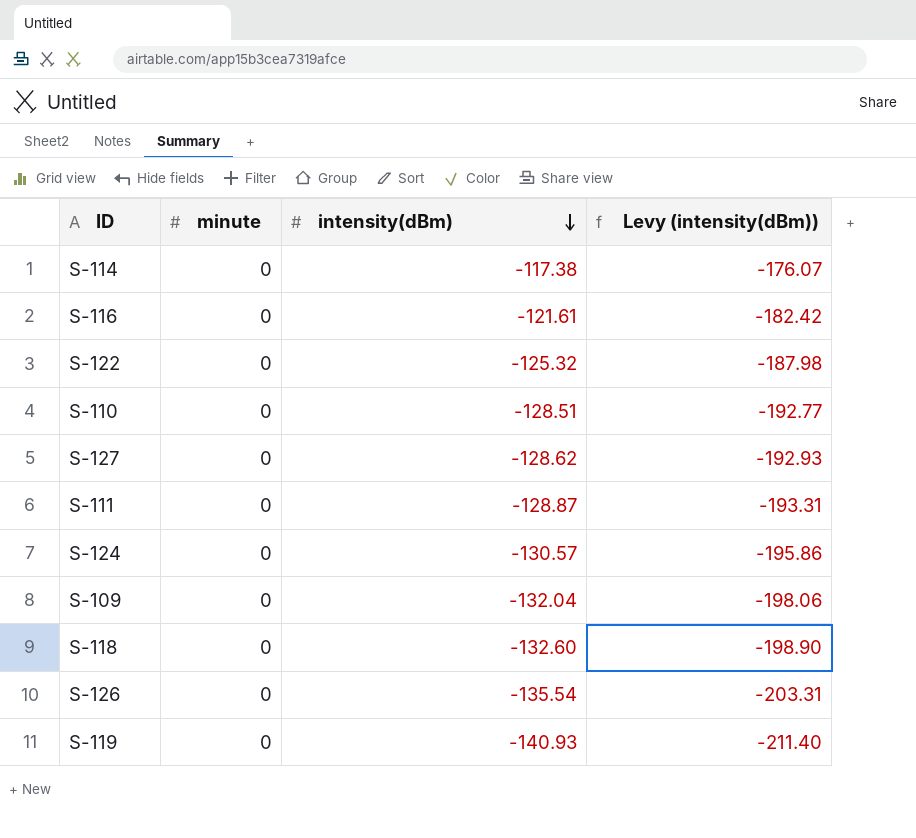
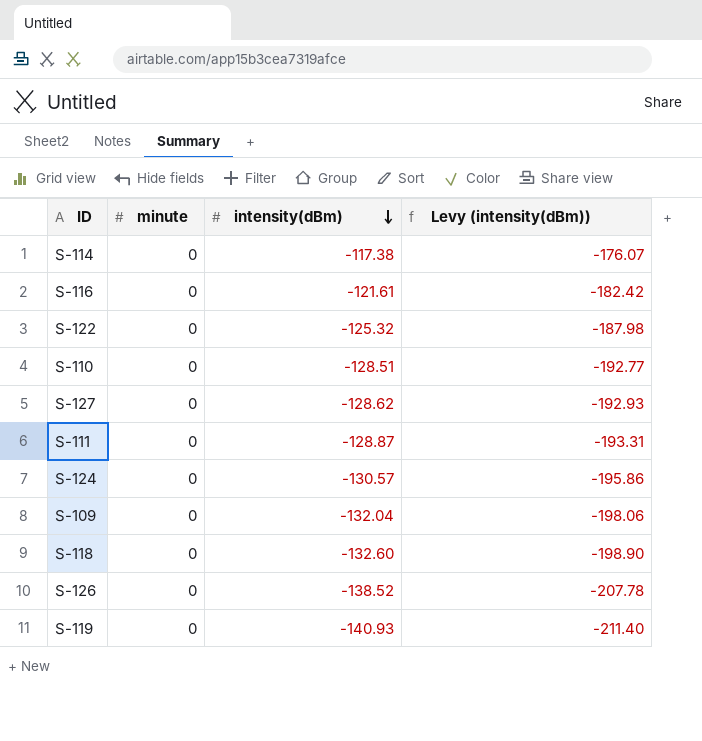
S-126 | intensity(dBm): -135.54 -> -138.52
S-126 | Levy (intensity(dBm)): -203.31 -> -207.78

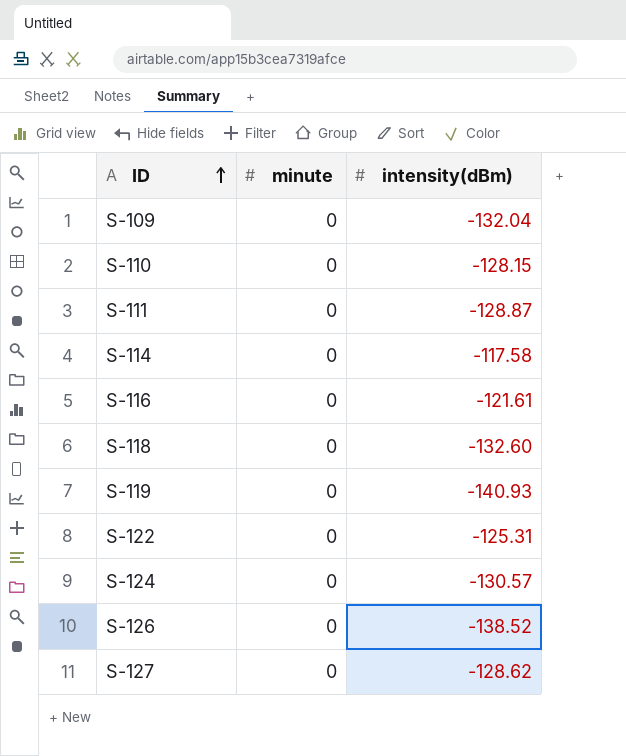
row order: intensity(dBm) descending -> ID ascending
column Levy (intensity(dBm)) | formula: [intensity(dBm)] * 1.5 -> none
S-110 | intensity(dBm): -128.51 -> -128.15
S-114 | intensity(dBm): -117.38 -> -117.58
S-122 | intensity(dBm): -125.32 -> -125.31

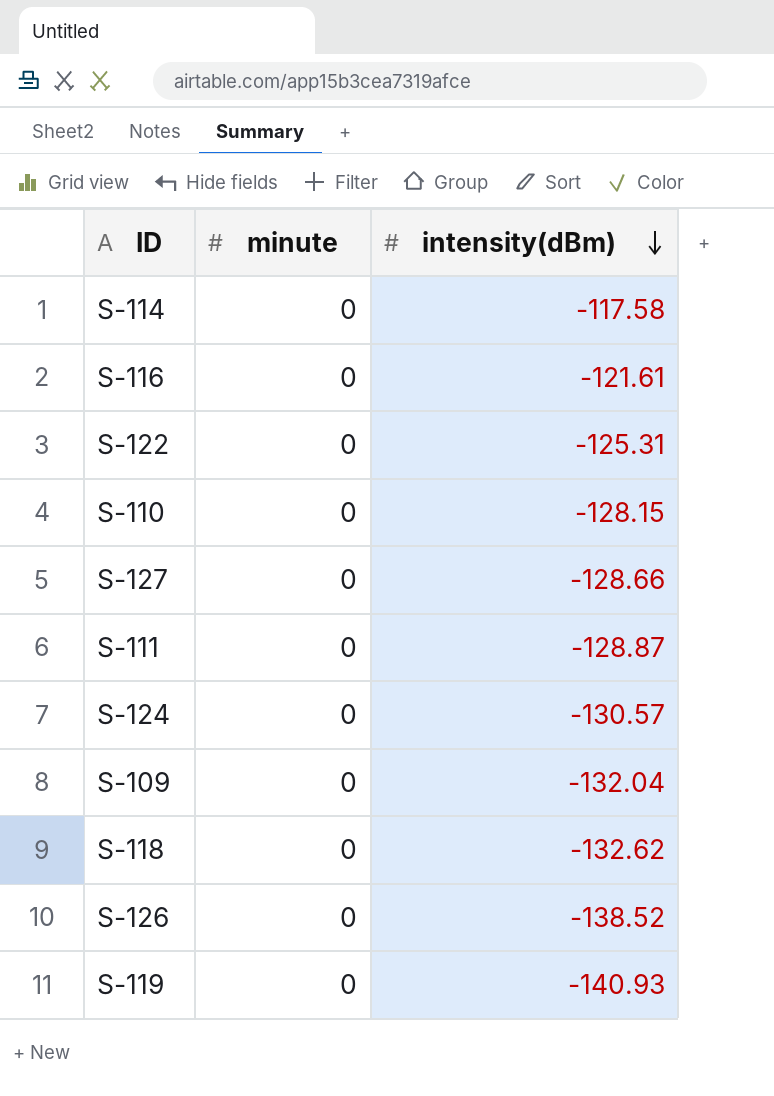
row order: ID ascending -> intensity(dBm) descending
S-127 | intensity(dBm): -128.62 -> -128.66
S-118 | intensity(dBm): -132.60 -> -132.62

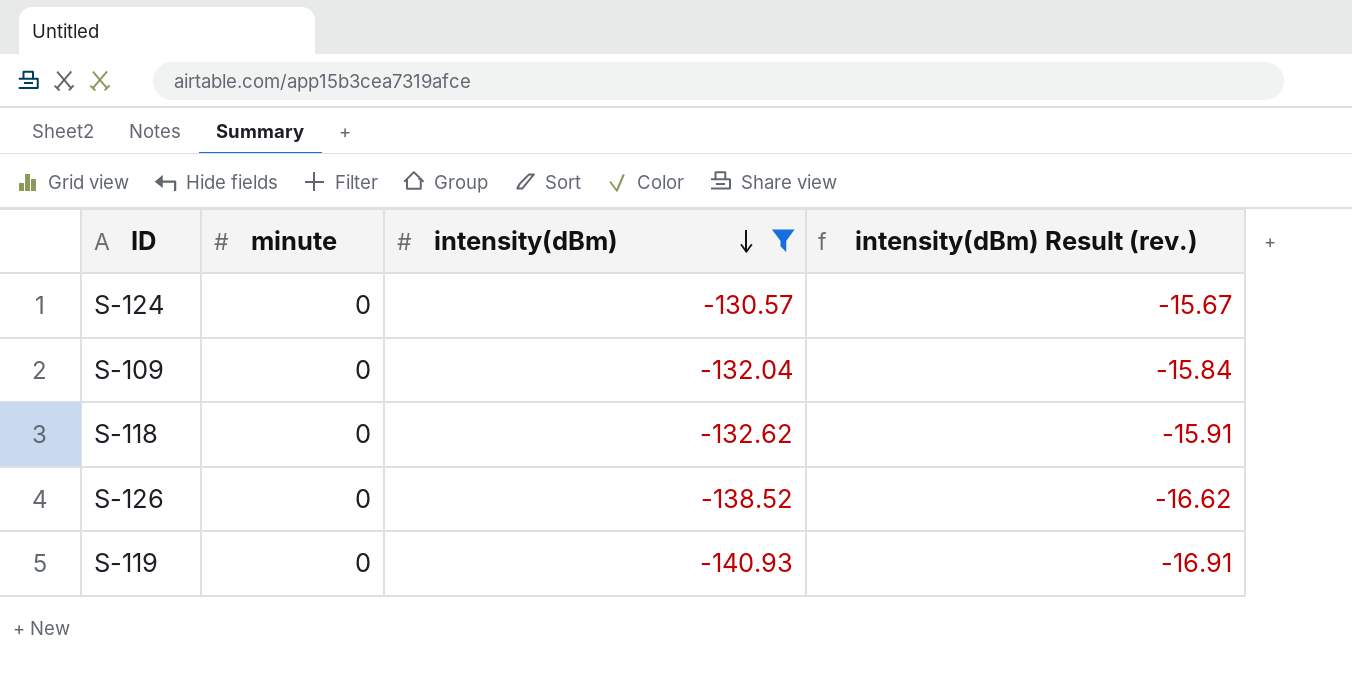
filter: none -> intensity(dBm) <= -130.57
column intensity(dBm) Result (rev.) | formula: none -> [intensity(dBm)] * 0.12

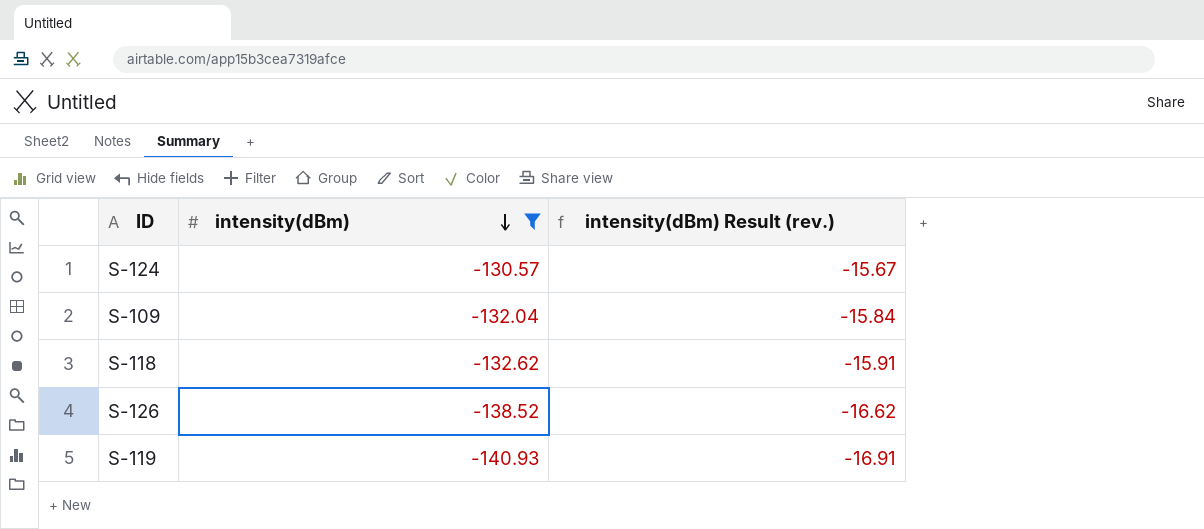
column minute | position: 2 -> none

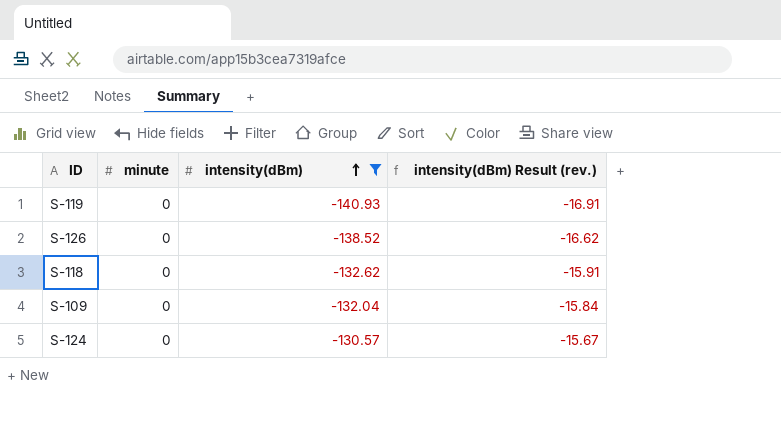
row order: intensity(dBm) descending -> intensity(dBm) ascending
column minute | position: none -> 2

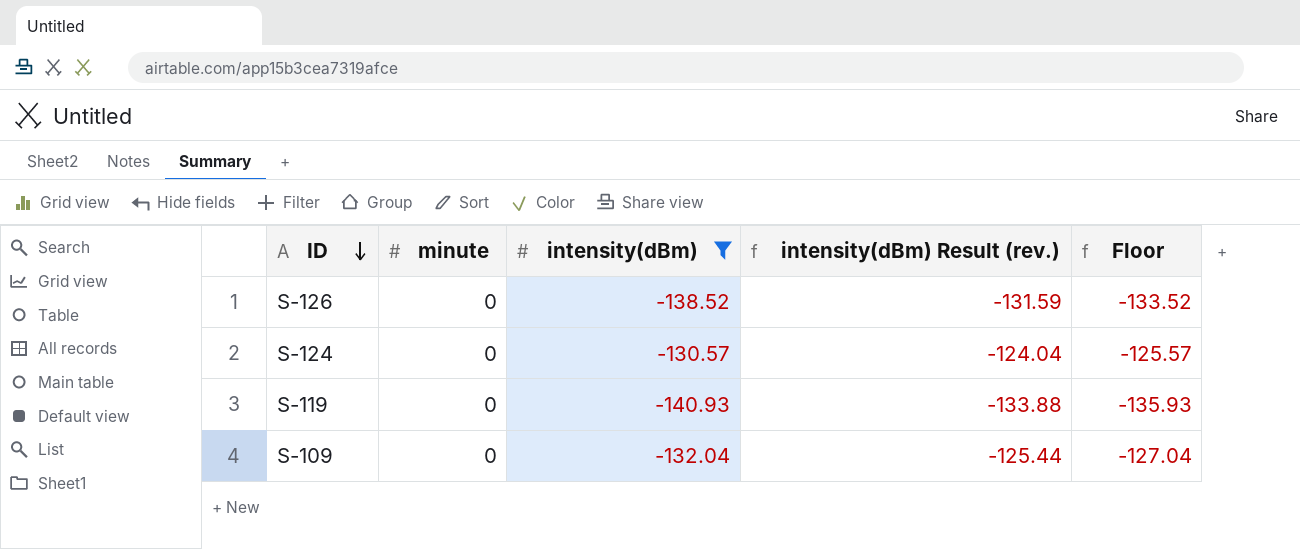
row order: intensity(dBm) ascending -> ID descending
column intensity(dBm) Result (rev.) | formula: [intensity(dBm)] * 0.12 -> [intensity(dBm)] * 0.95
column Floor | formula: none -> [intensity(dBm)] + 5
row S-118: 0 | -132.62 | -15.91 -> none

